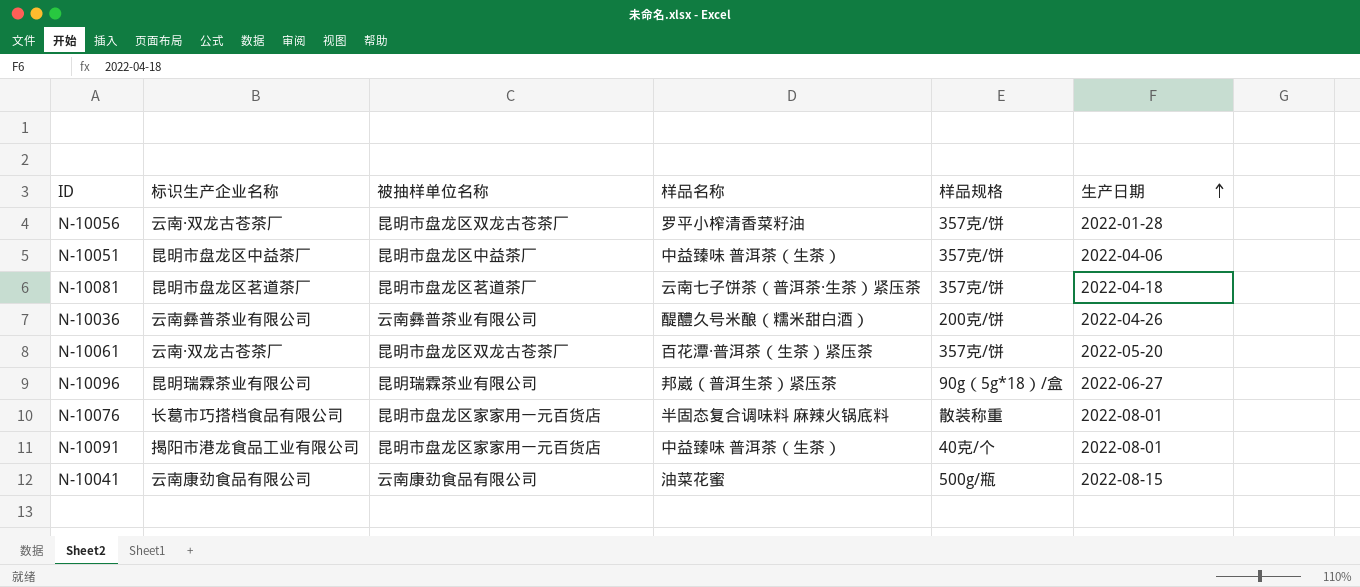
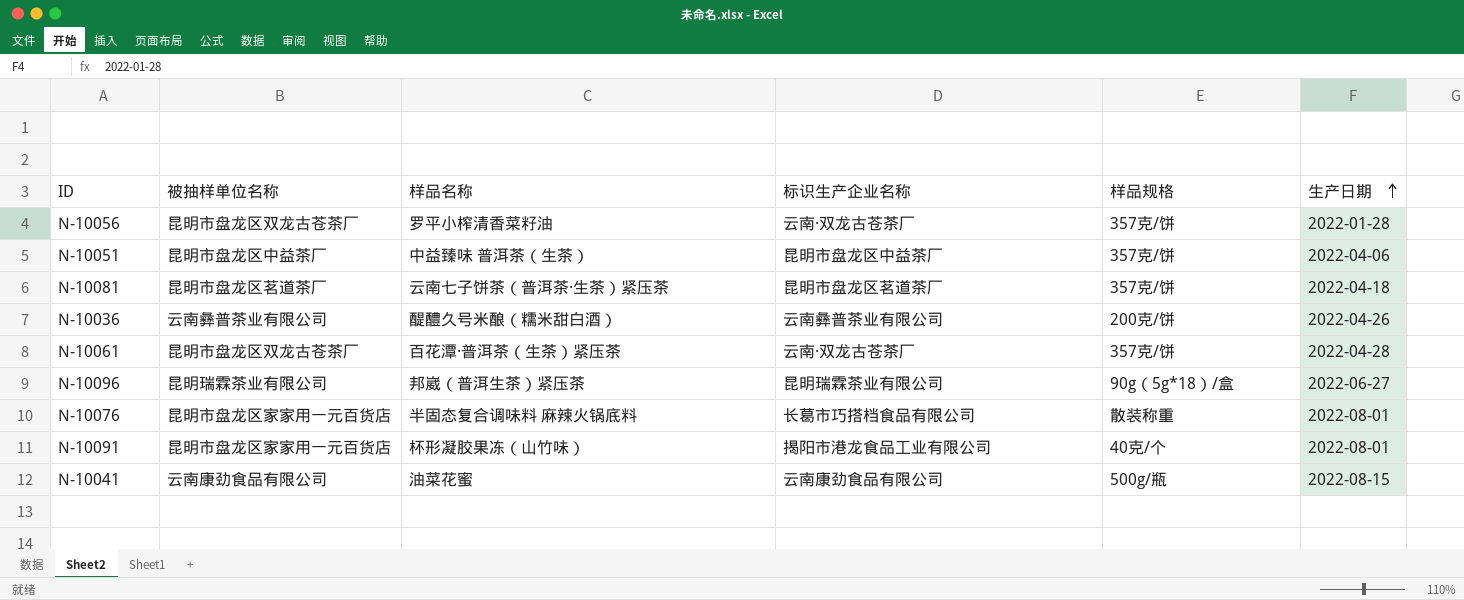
column 标识生产企业名称 | position: 2 -> 4
N-10061 | 生产日期: 2022-05-20 -> 2022-04-28
N-10091 | 样品名称: 中益臻味 普洱茶（生茶） -> 杯形凝胶果冻（山竹味）

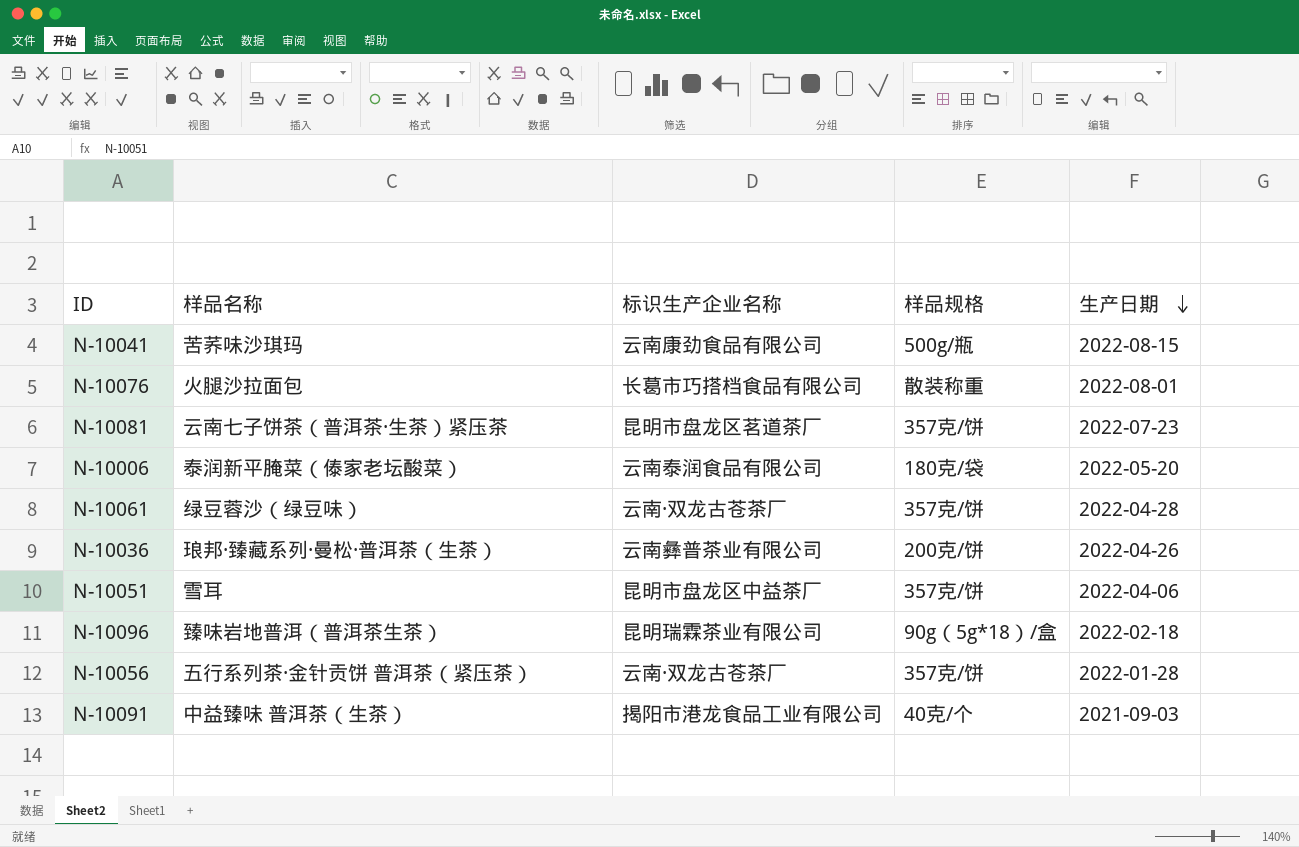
row order: 生产日期 ascending -> 生产日期 descending
column 被抽样单位名称 | position: 2 -> none
N-10041 | 样品名称: 油菜花蜜 -> 苦荞味沙琪玛
N-10076 | 样品名称: 半固态复合调味料 麻辣火锅底料 -> 火腿沙拉面包
N-10081 | 生产日期: 2022-04-18 -> 2022-07-23
row N-10006: none -> 泰润新平腌菜（傣家老坛酸菜） | 云南泰润食品有限公司 | 180克/袋 | 2022-05-20
N-10061 | 样品名称: 百花潭·普洱茶（生茶）紧压茶 -> 绿豆蓉沙（绿豆味）
N-10036 | 样品名称: 醍醴久号米酿（糯米甜白酒） -> 琅邦·臻藏系列·曼松·普洱茶（生茶）
N-10051 | 样品名称: 中益臻味 普洱茶（生茶） -> 雪耳
N-10096 | 样品名称: 邦崴（普洱生茶）紧压茶 -> 臻味岩地普洱（普洱茶生茶）
N-10096 | 生产日期: 2022-06-27 -> 2022-02-18
N-10056 | 样品名称: 罗平小榨清香菜籽油 -> 五行系列茶·金针贡饼 普洱茶（紧压茶）
N-10091 | 样品名称: 杯形凝胶果冻（山竹味） -> 中益臻味 普洱茶（生茶）
N-10091 | 生产日期: 2022-08-01 -> 2021-09-03

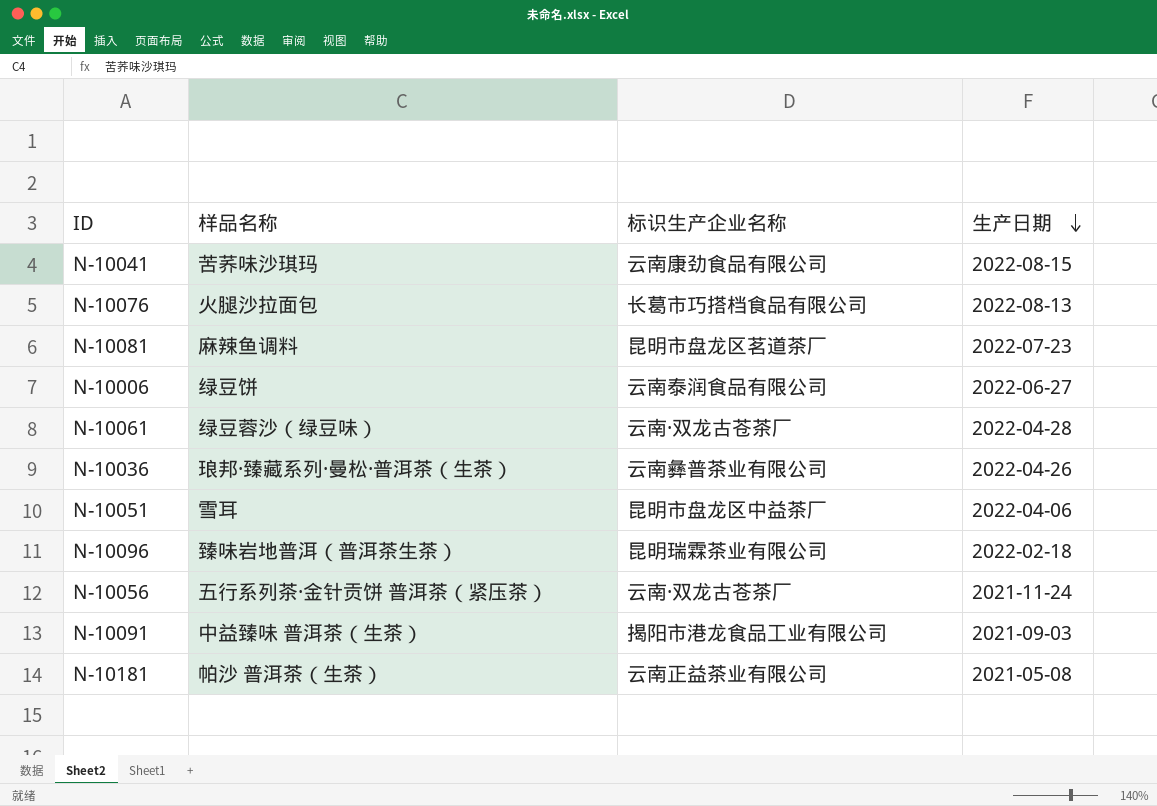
column 样品规格 | position: 4 -> none
N-10076 | 生产日期: 2022-08-01 -> 2022-08-13
N-10081 | 样品名称: 云南七子饼茶（普洱茶·生茶）紧压茶 -> 麻辣鱼调料
N-10006 | 样品名称: 泰润新平腌菜（傣家老坛酸菜） -> 绿豆饼
N-10006 | 生产日期: 2022-05-20 -> 2022-06-27
N-10056 | 生产日期: 2022-01-28 -> 2021-11-24
row N-10181: none -> 帕沙 普洱茶（生茶） | 云南正益茶业有限公司 | 2021-05-08

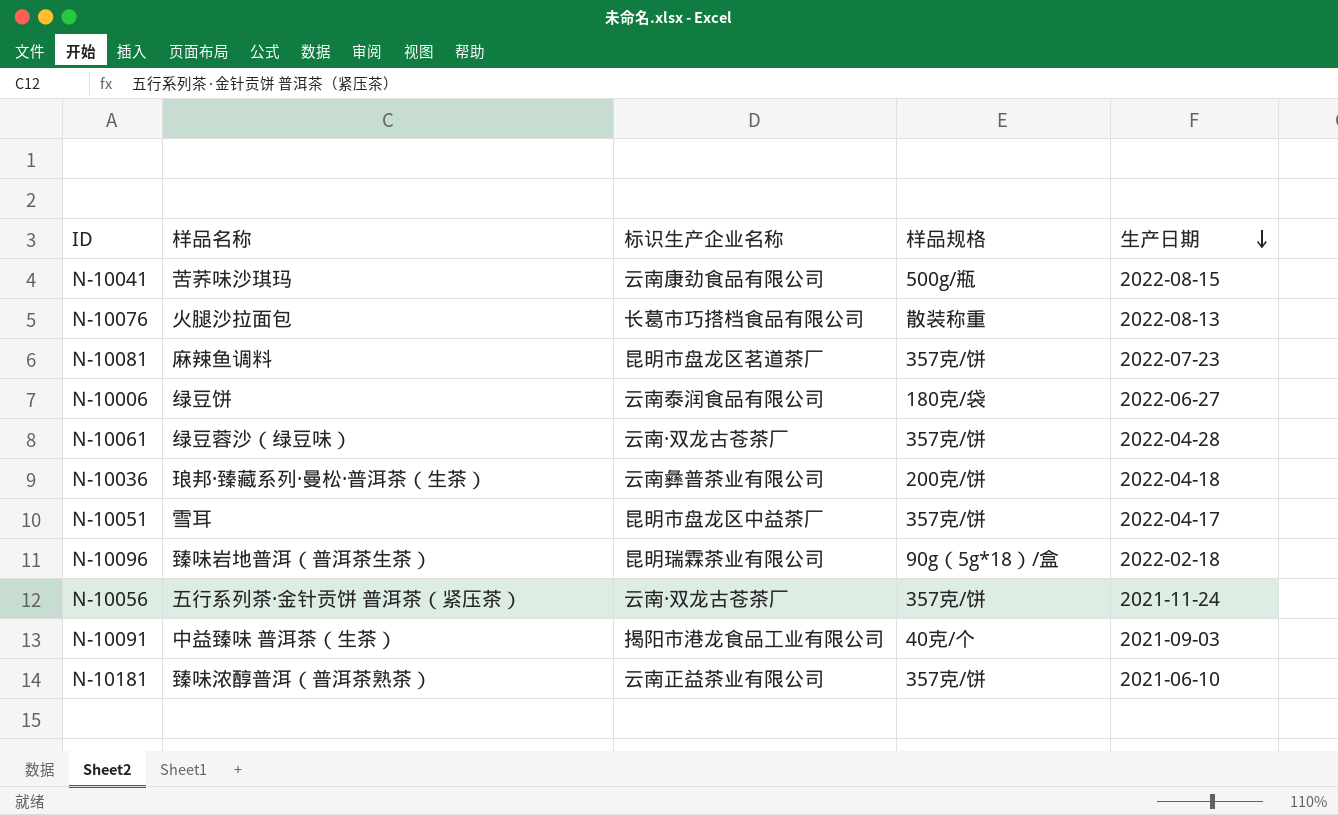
column 样品规格 | position: none -> 4
N-10036 | 生产日期: 2022-04-26 -> 2022-04-18
N-10051 | 生产日期: 2022-04-06 -> 2022-04-17
N-10181 | 样品名称: 帕沙 普洱茶（生茶） -> 臻味浓醇普洱（普洱茶熟茶）
N-10181 | 生产日期: 2021-05-08 -> 2021-06-10

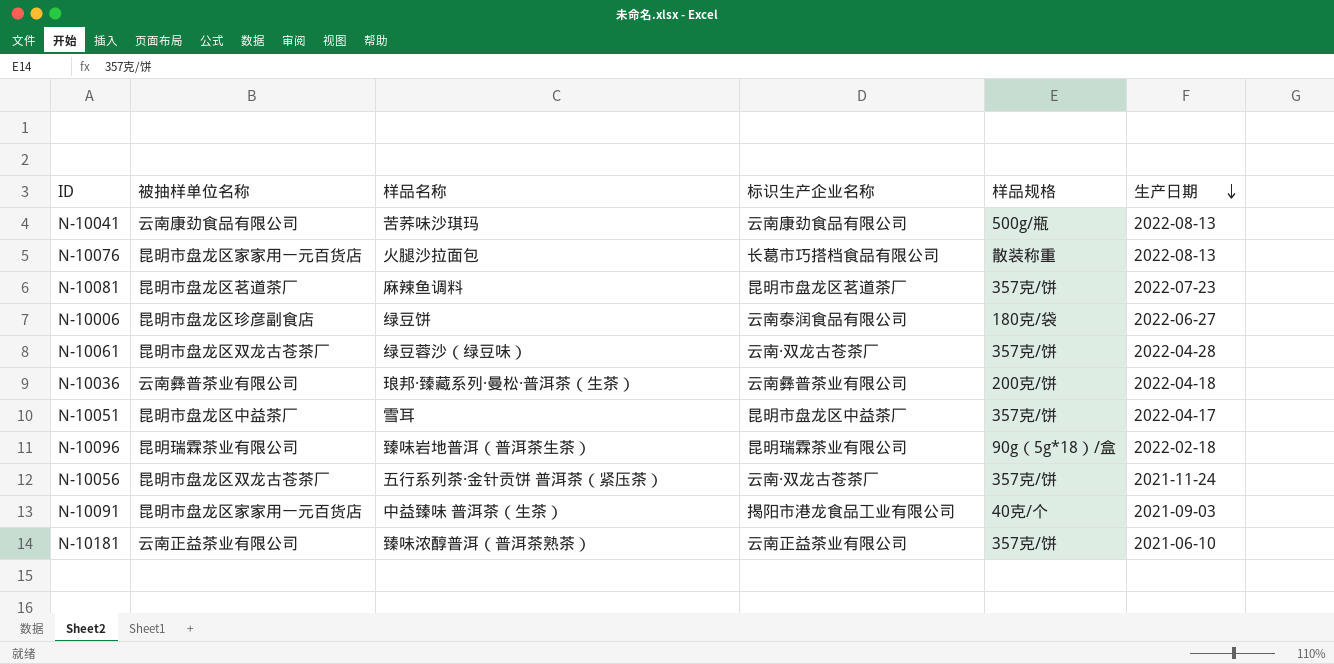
column 被抽样单位名称 | position: none -> 2
N-10041 | 生产日期: 2022-08-15 -> 2022-08-13

